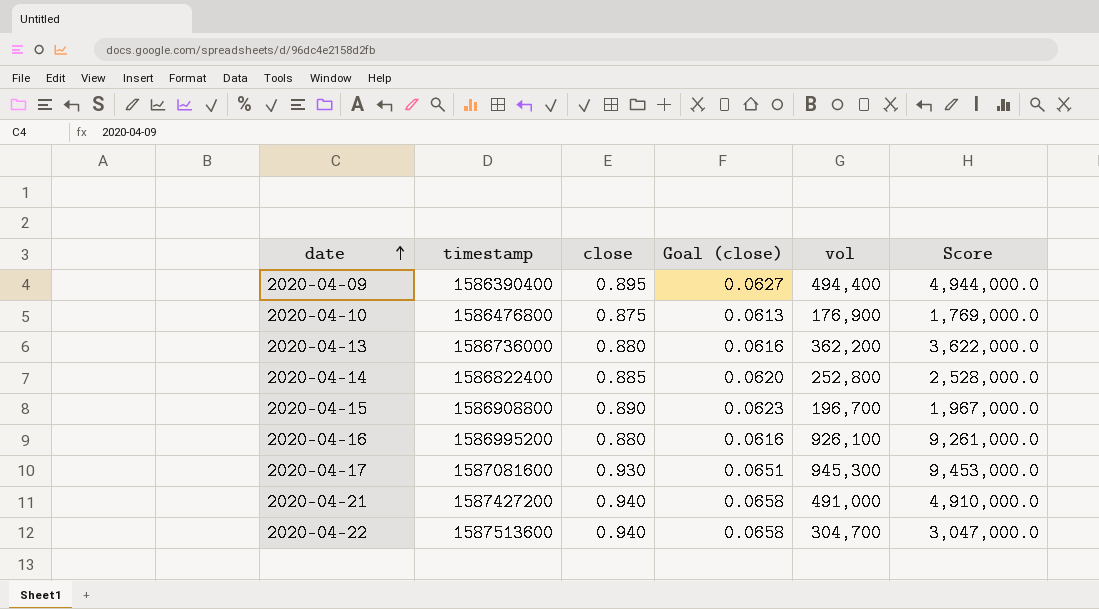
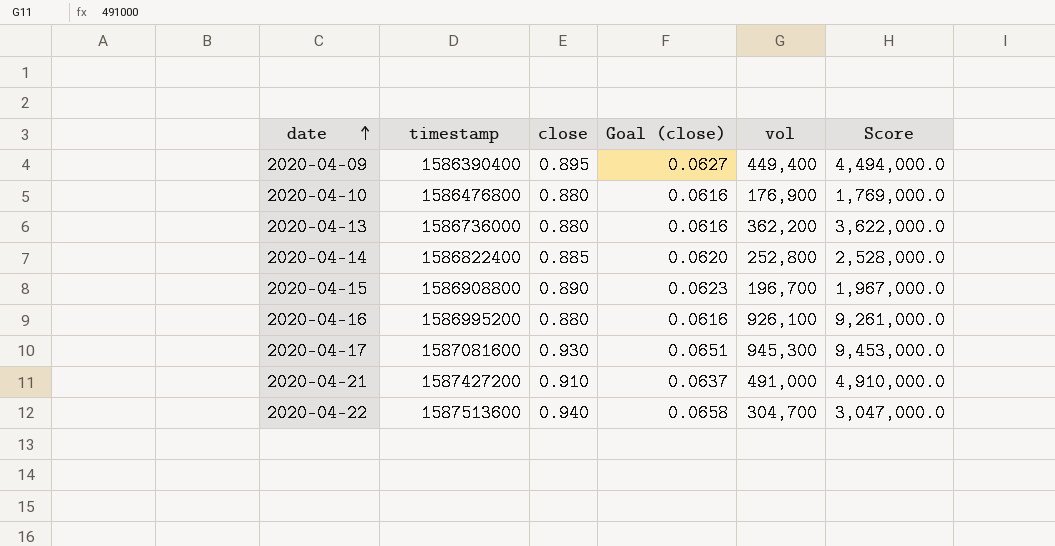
2020-04-09 | vol: 494,400 -> 449,400
2020-04-09 | Score: 4,944,000.0 -> 4,494,000.0
2020-04-10 | close: 0.875 -> 0.880
2020-04-10 | Goal (close): 0.0613 -> 0.0616
2020-04-21 | close: 0.940 -> 0.910
2020-04-21 | Goal (close): 0.0658 -> 0.0637

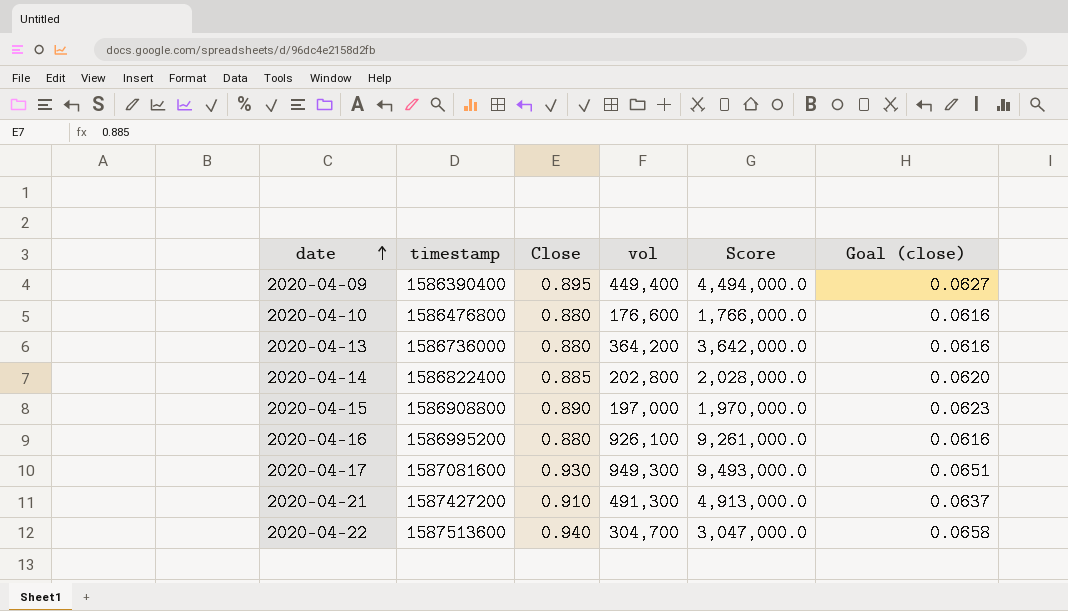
column name: close -> Close
column Goal (close) | position: 4 -> 6
2020-04-10 | vol: 176,900 -> 176,600
2020-04-10 | Score: 1,769,000.0 -> 1,766,000.0
2020-04-13 | vol: 362,200 -> 364,200
2020-04-13 | Score: 3,622,000.0 -> 3,642,000.0
2020-04-14 | vol: 252,800 -> 202,800
2020-04-14 | Score: 2,528,000.0 -> 2,028,000.0
2020-04-15 | vol: 196,700 -> 197,000
2020-04-15 | Score: 1,967,000.0 -> 1,970,000.0
2020-04-17 | vol: 945,300 -> 949,300
2020-04-17 | Score: 9,453,000.0 -> 9,493,000.0
2020-04-21 | vol: 491,000 -> 491,300
2020-04-21 | Score: 4,910,000.0 -> 4,913,000.0

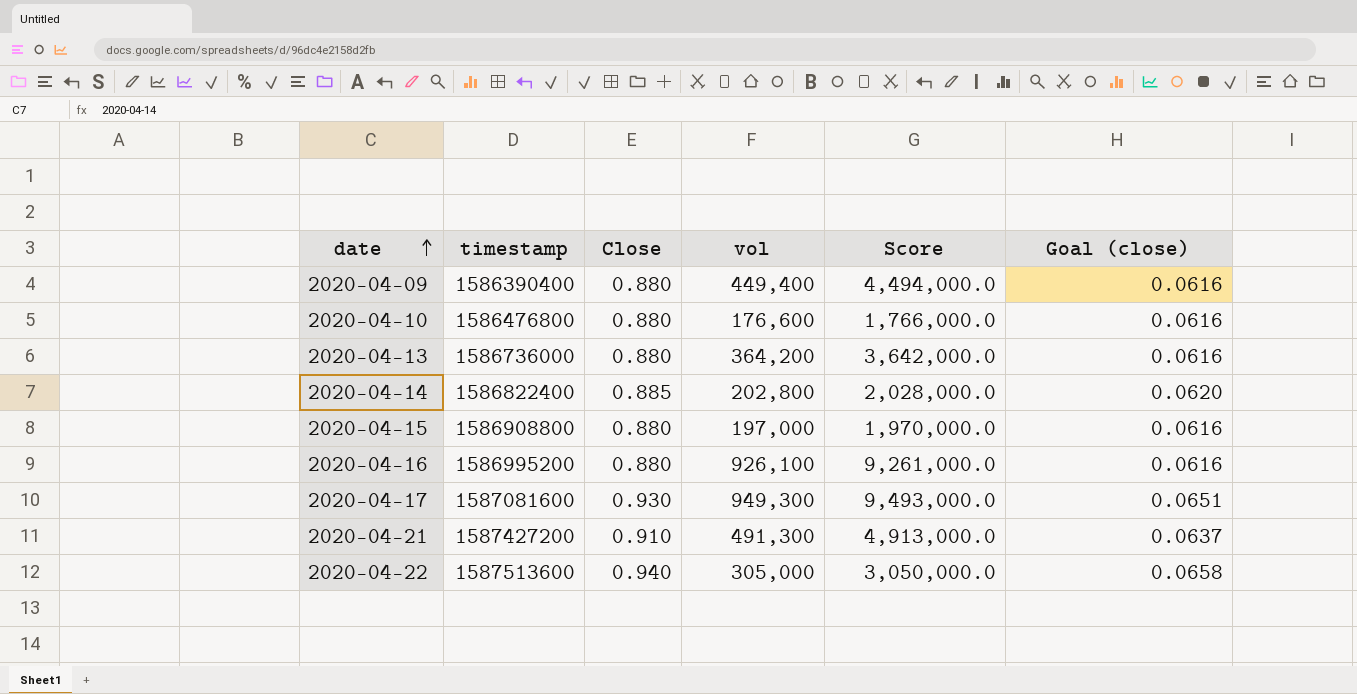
2020-04-09 | Close: 0.895 -> 0.880
2020-04-09 | Goal (close): 0.0627 -> 0.0616
2020-04-15 | Close: 0.890 -> 0.880
2020-04-15 | Goal (close): 0.0623 -> 0.0616
2020-04-22 | vol: 304,700 -> 305,000
2020-04-22 | Score: 3,047,000.0 -> 3,050,000.0

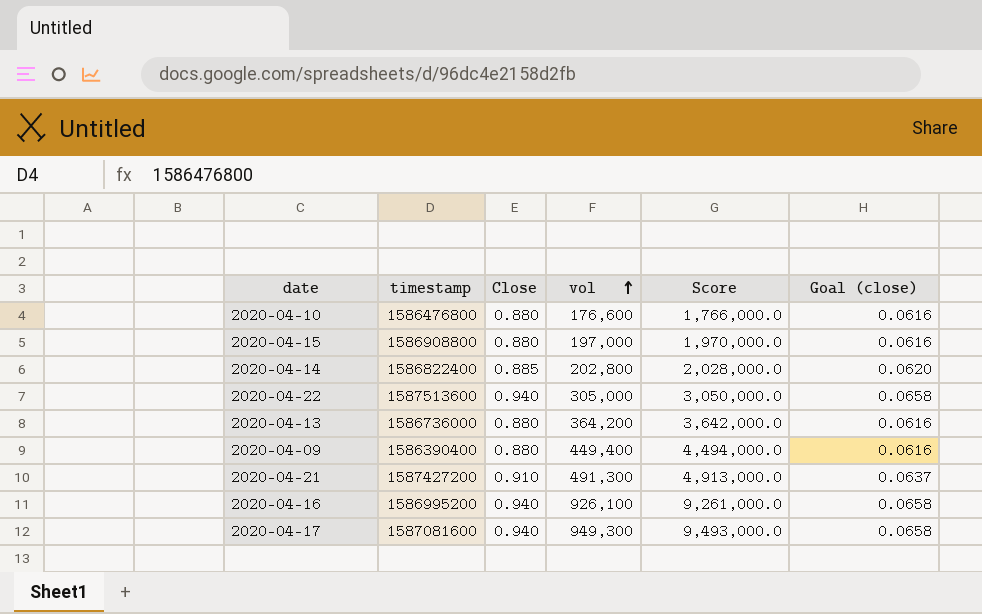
row order: date ascending -> vol ascending
2020-04-16 | Close: 0.880 -> 0.940
2020-04-16 | Goal (close): 0.0616 -> 0.0658
2020-04-17 | Close: 0.930 -> 0.940
2020-04-17 | Goal (close): 0.0651 -> 0.0658

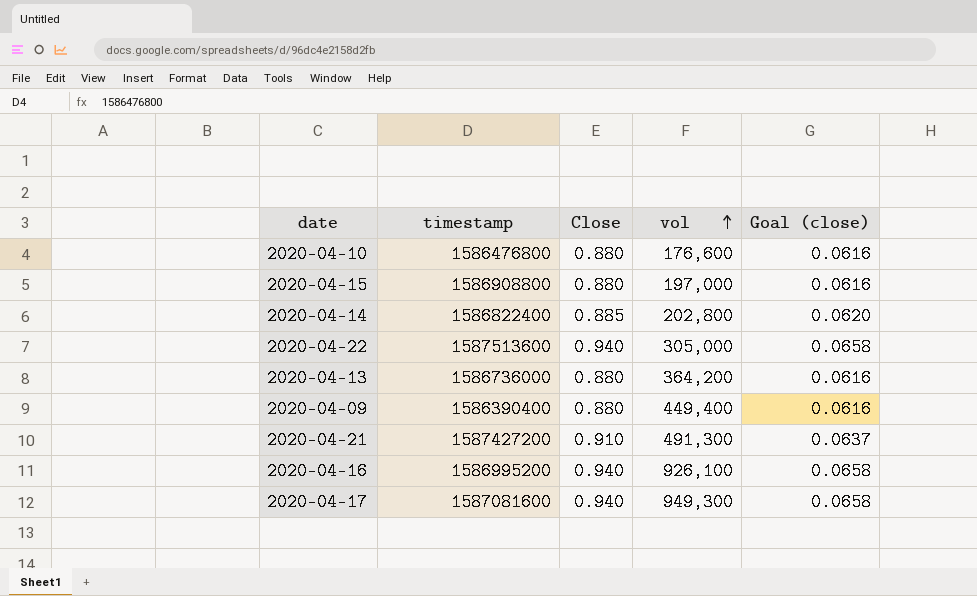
column Score | formula: [vol] * 10 -> none

